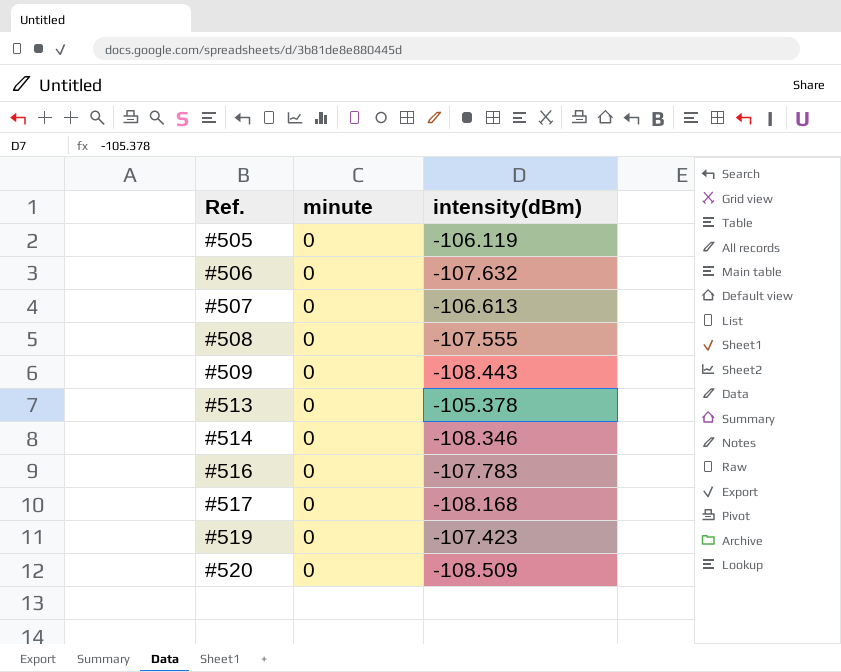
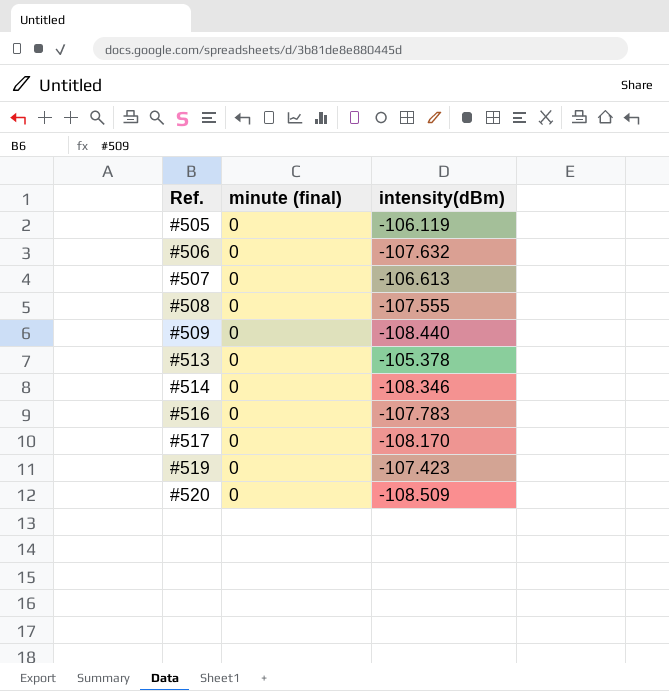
column name: minute -> minute (final)
#509 | intensity(dBm): -108.443 -> -108.440
#517 | intensity(dBm): -108.168 -> -108.170

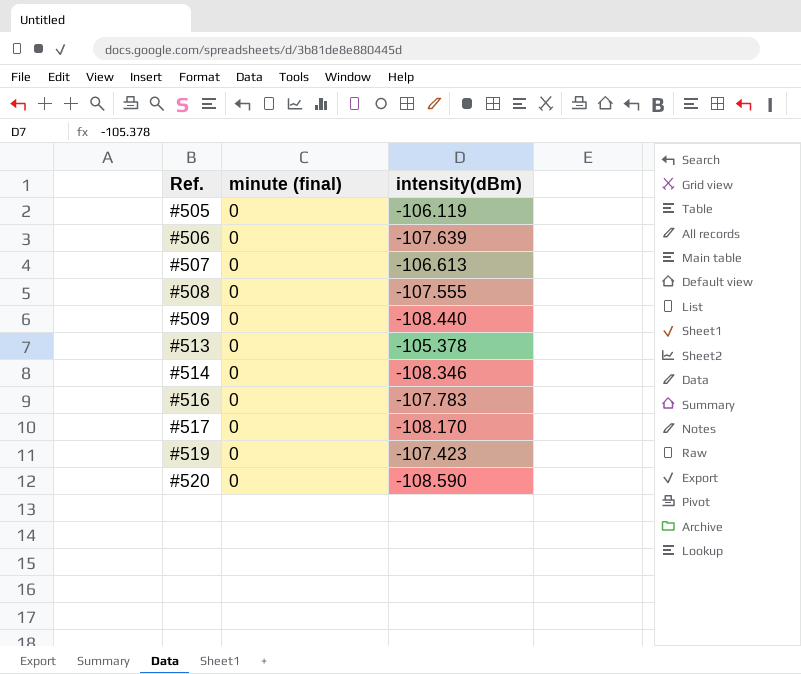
#506 | intensity(dBm): -107.632 -> -107.639
#520 | intensity(dBm): -108.509 -> -108.590

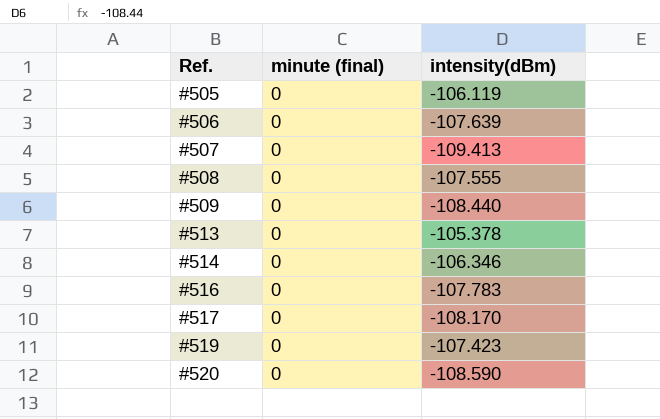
#507 | intensity(dBm): -106.613 -> -109.413
#514 | intensity(dBm): -108.346 -> -106.346

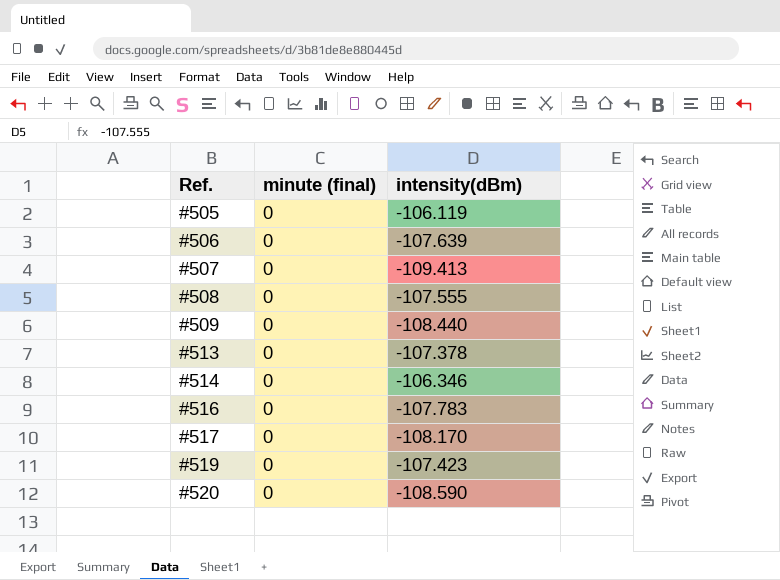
#513 | intensity(dBm): -105.378 -> -107.378

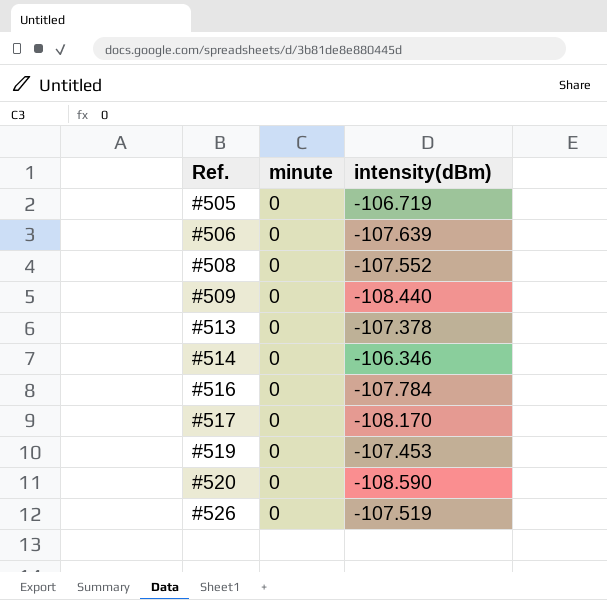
column name: minute (final) -> minute
row #507: 0 | -109.413 -> none
#505 | intensity(dBm): -106.119 -> -106.719
#508 | intensity(dBm): -107.555 -> -107.552
#516 | intensity(dBm): -107.783 -> -107.784
#519 | intensity(dBm): -107.423 -> -107.453
row #526: none -> 0 | -107.519

